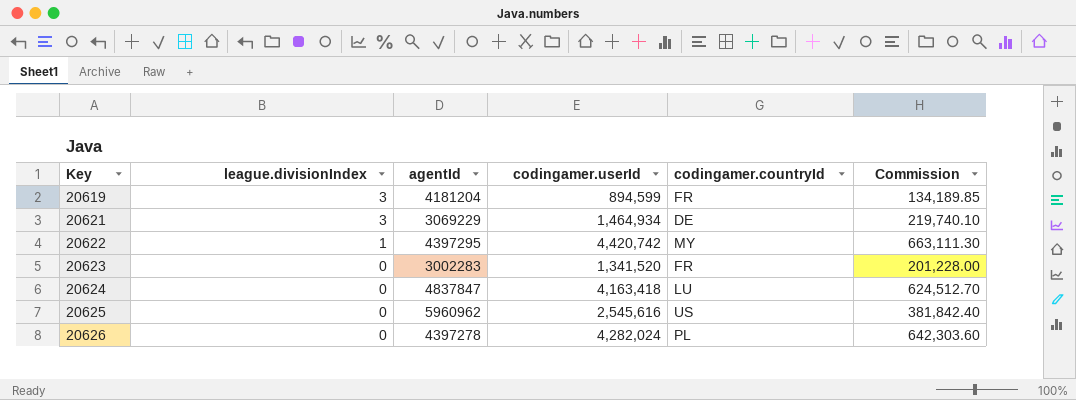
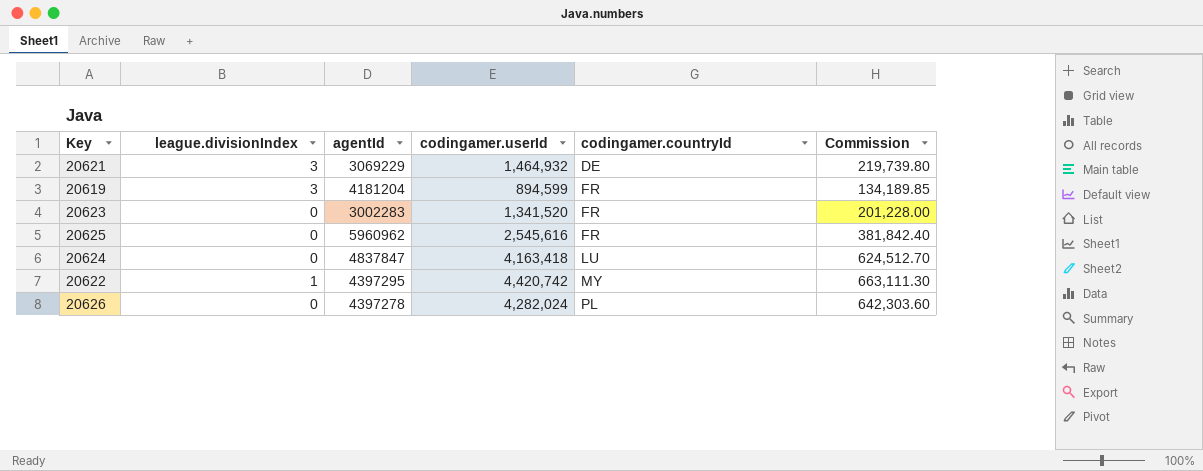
row order: Key ascending -> codingamer.countryId ascending
20621 | codingamer.userId: 1,464,934 -> 1,464,932
20621 | Commission: 219,740.10 -> 219,739.80
20625 | codingamer.countryId: US -> FR

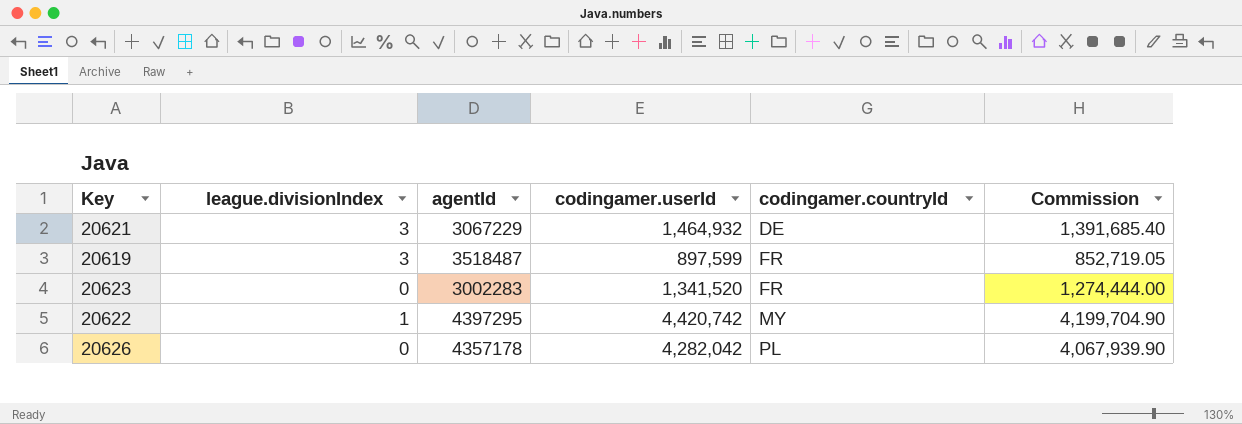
column Commission | formula: [codingamer.userId] * 0.15 -> [codingamer.userId] * 0.95
row 20625: 0 | 5960962 | 2,545,616 | FR | 381,842.40 -> none
row 20624: 0 | 4837847 | 4,163,418 | LU | 624,512.70 -> none
20621 | agentId: 3069229 -> 3067229
20619 | agentId: 4181204 -> 3518487
20619 | codingamer.userId: 894,599 -> 897,599
20626 | agentId: 4397278 -> 4357178
20626 | codingamer.userId: 4,282,024 -> 4,282,042

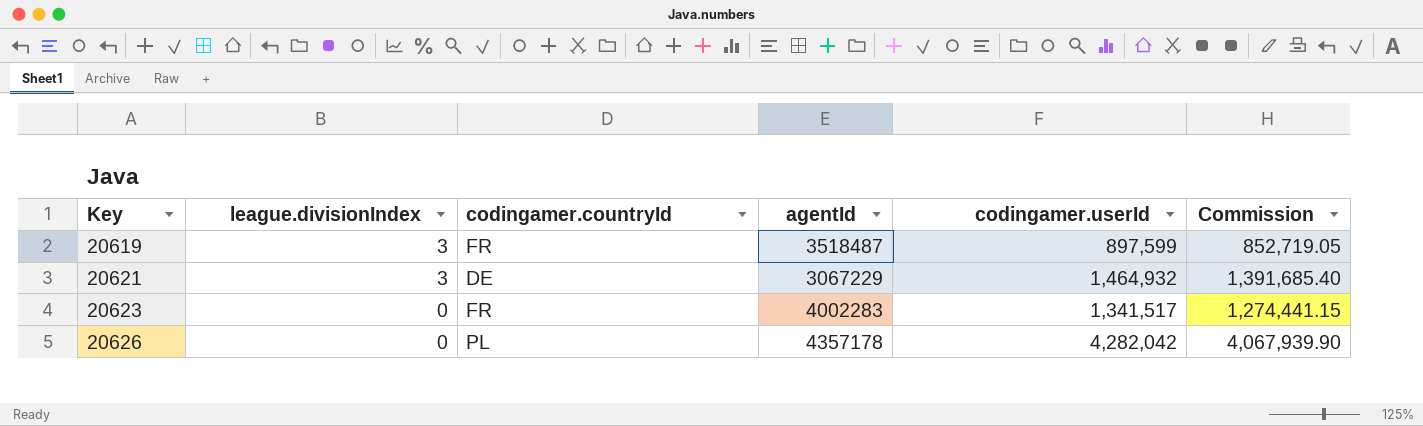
row order: codingamer.countryId ascending -> Key ascending
column codingamer.countryId | position: 5 -> 3
row 20622: 1 | 4397295 | 4,420,742 | MY | 4,199,704.90 -> none
20623 | agentId: 3002283 -> 4002283
20623 | codingamer.userId: 1,341,520 -> 1,341,517
20623 | Commission: 1,274,444.00 -> 1,274,441.15

